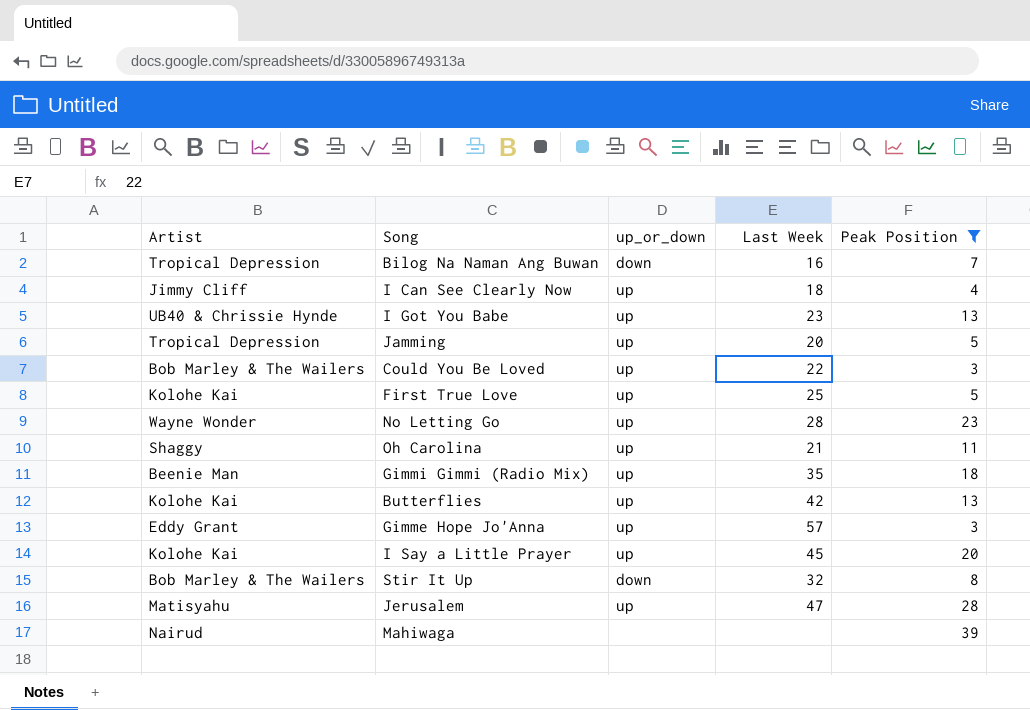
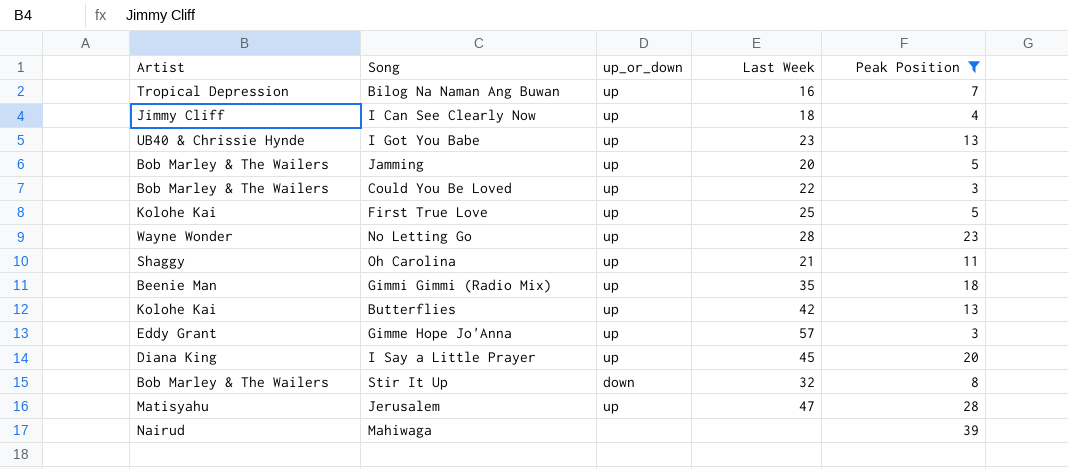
Bilog Na Naman Ang Buwan | up_or_down: down -> up
Jamming | Artist: Tropical Depression -> Bob Marley & The Wailers
I Say a Little Prayer | Artist: Kolohe Kai -> Diana King

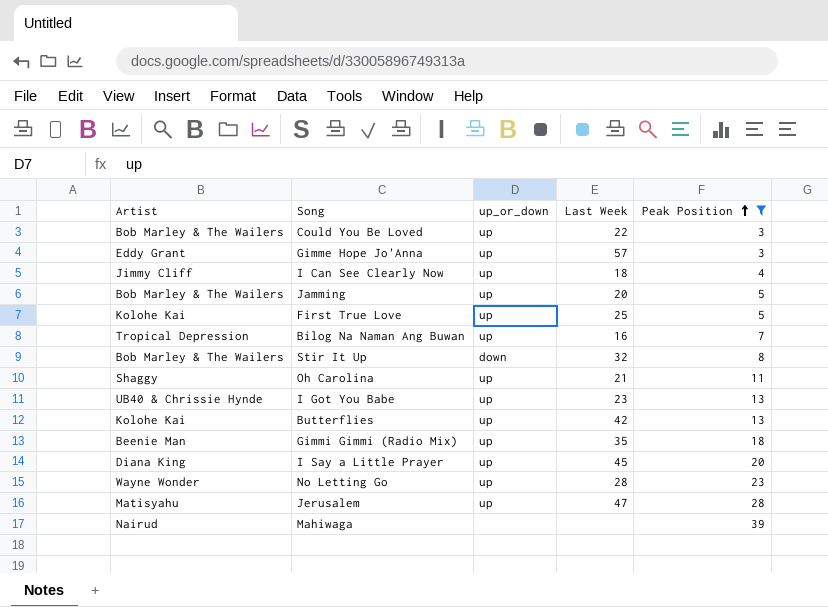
row order: none -> Peak Position ascending

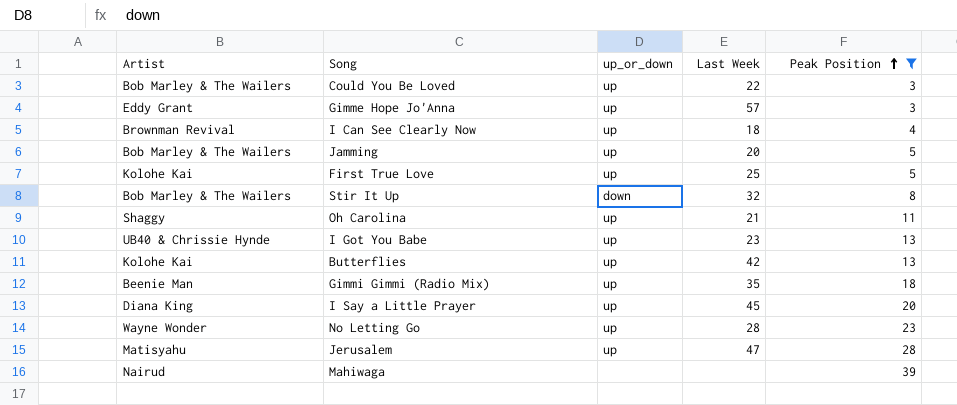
row Bilog Na Naman Ang Buwan: Tropical Depression | up | 16 | 7 -> none
I Can See Clearly Now | Artist: Jimmy Cliff -> Brownman Revival

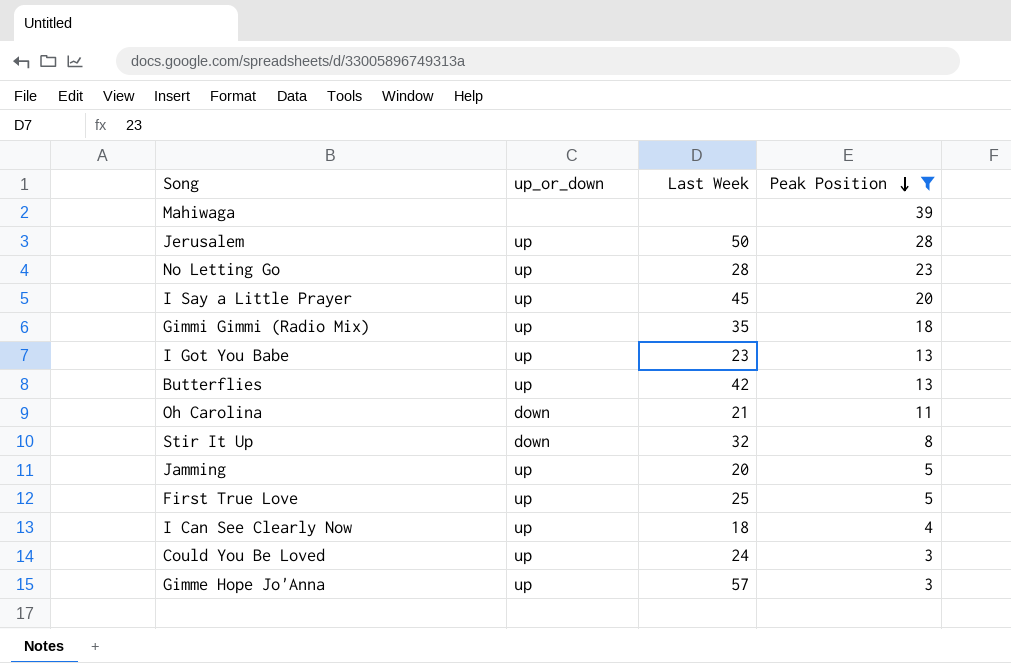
row order: Peak Position ascending -> Peak Position descending
column Artist | position: 1 -> none
Jerusalem | Last Week: 47 -> 50
Oh Carolina | up_or_down: up -> down
Could You Be Loved | Last Week: 22 -> 24

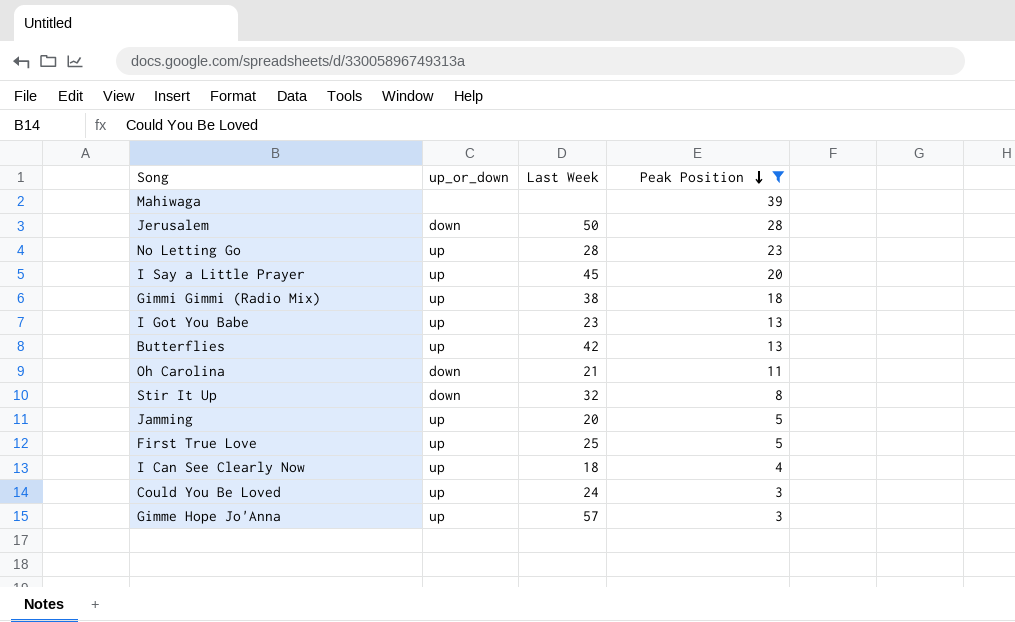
Jerusalem | up_or_down: up -> down
Gimmi Gimmi (Radio Mix) | Last Week: 35 -> 38

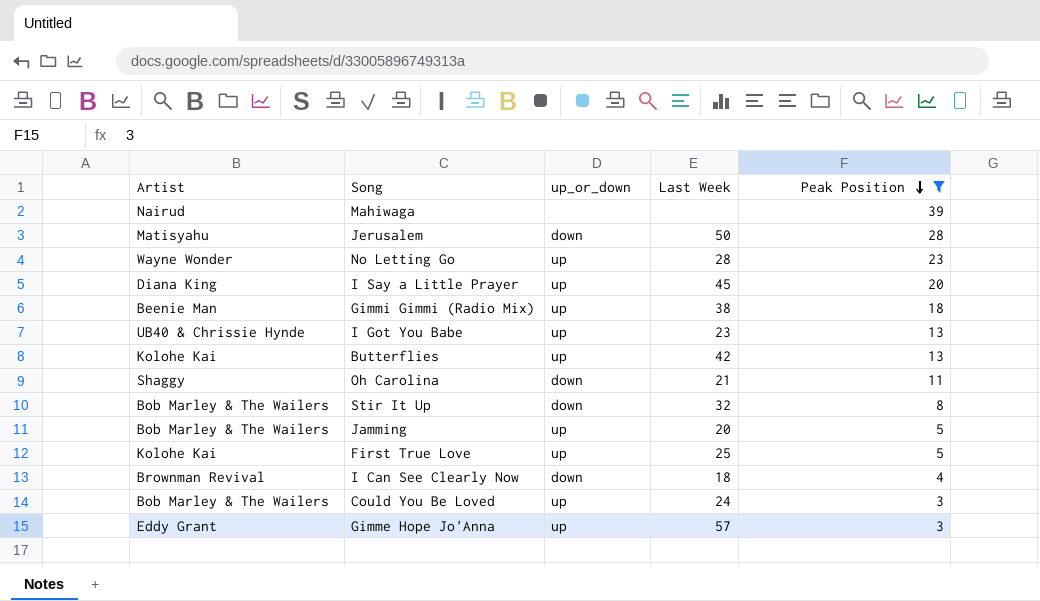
column Artist | position: none -> 1
I Can See Clearly Now | up_or_down: up -> down

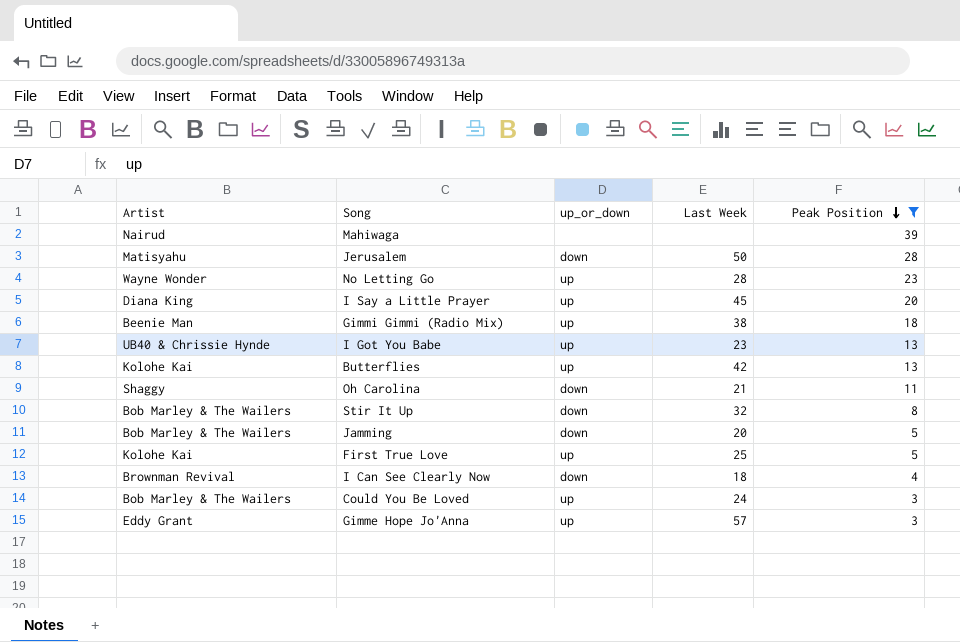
Jamming | up_or_down: up -> down

